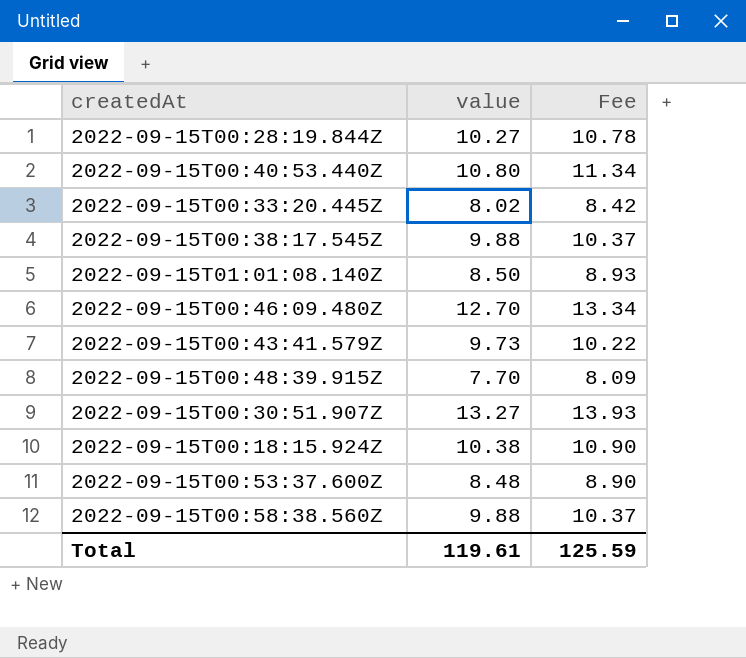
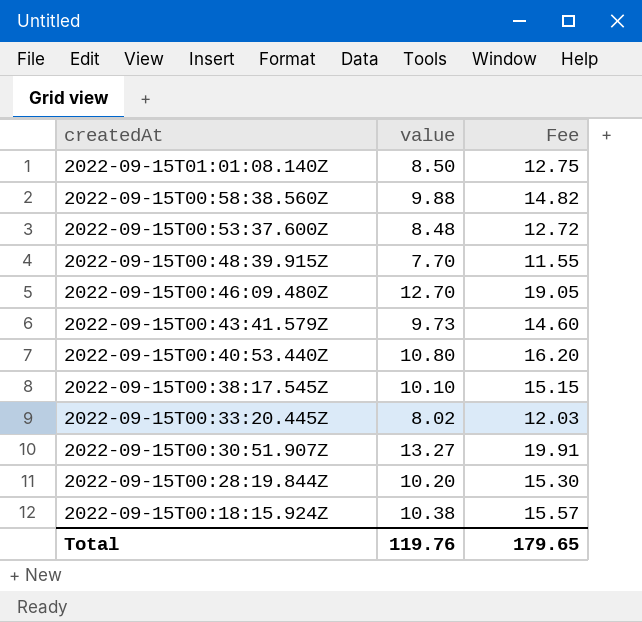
row order: none -> createdAt descending
column Fee | formula: [value] * 1.05 -> [value] * 1.5
2022-09-15T00:38:17.545Z | value: 9.88 -> 10.10
2022-09-15T00:28:19.844Z | value: 10.27 -> 10.20
Total | value: 119.61 -> 119.76
Total | Fee: 125.59 -> 179.65

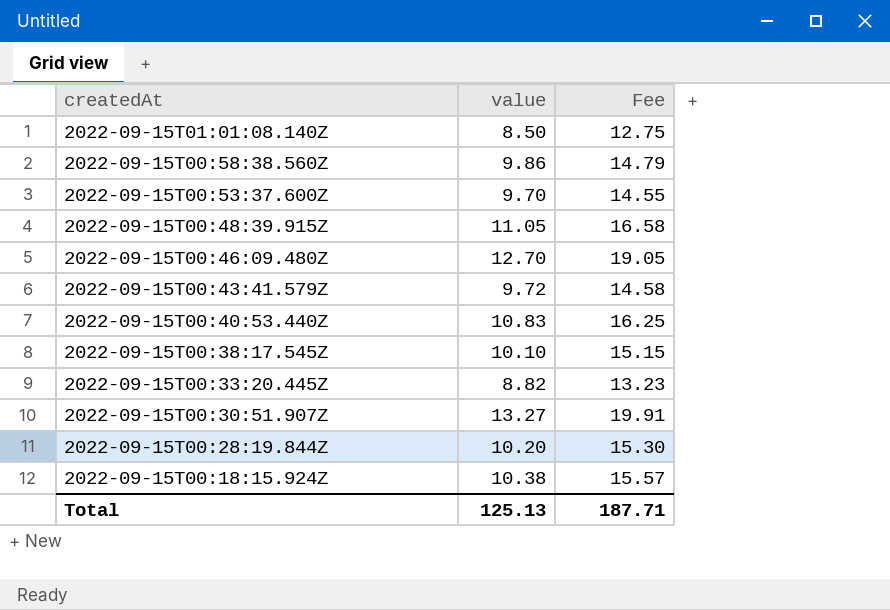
2022-09-15T00:58:38.560Z | value: 9.88 -> 9.86
2022-09-15T00:58:38.560Z | Fee: 14.82 -> 14.79
2022-09-15T00:53:37.600Z | value: 8.48 -> 9.70
2022-09-15T00:53:37.600Z | Fee: 12.72 -> 14.55
2022-09-15T00:48:39.915Z | value: 7.70 -> 11.05
2022-09-15T00:48:39.915Z | Fee: 11.55 -> 16.58
2022-09-15T00:43:41.579Z | value: 9.73 -> 9.72
2022-09-15T00:43:41.579Z | Fee: 14.60 -> 14.58
2022-09-15T00:40:53.440Z | value: 10.80 -> 10.83
2022-09-15T00:40:53.440Z | Fee: 16.20 -> 16.25
2022-09-15T00:33:20.445Z | value: 8.02 -> 8.82
2022-09-15T00:33:20.445Z | Fee: 12.03 -> 13.23
Total | value: 119.76 -> 125.13
Total | Fee: 179.65 -> 187.71

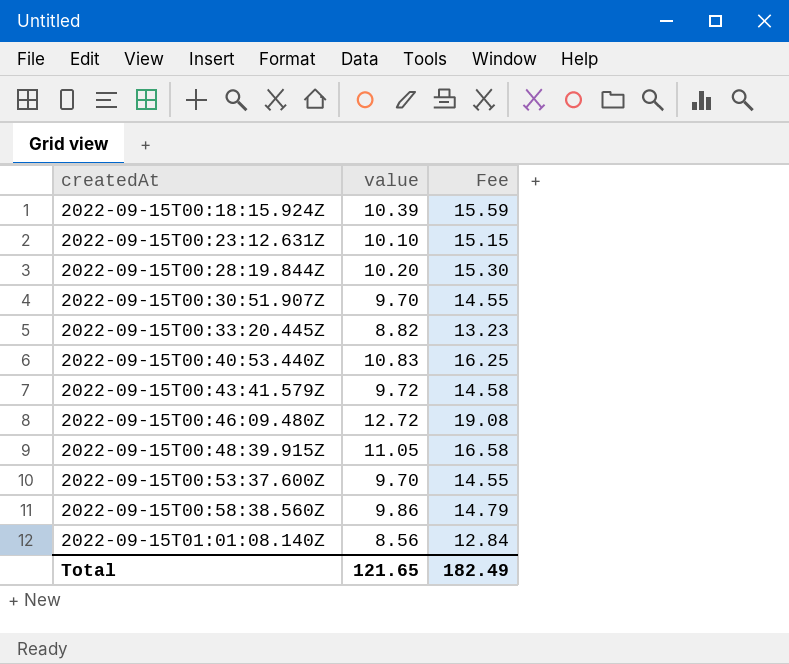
row order: createdAt descending -> createdAt ascending
row 2022-09-15T00:38:17.545Z: 10.10 | 15.15 -> none
2022-09-15T00:18:15.924Z | value: 10.38 -> 10.39
2022-09-15T00:18:15.924Z | Fee: 15.57 -> 15.59
row 2022-09-15T00:23:12.631Z: none -> 10.10 | 15.15
2022-09-15T00:30:51.907Z | value: 13.27 -> 9.70
2022-09-15T00:30:51.907Z | Fee: 19.91 -> 14.55
2022-09-15T00:46:09.480Z | value: 12.70 -> 12.72
2022-09-15T00:46:09.480Z | Fee: 19.05 -> 19.08
2022-09-15T01:01:08.140Z | value: 8.50 -> 8.56
2022-09-15T01:01:08.140Z | Fee: 12.75 -> 12.84
Total | value: 125.13 -> 121.65
Total | Fee: 187.71 -> 182.49

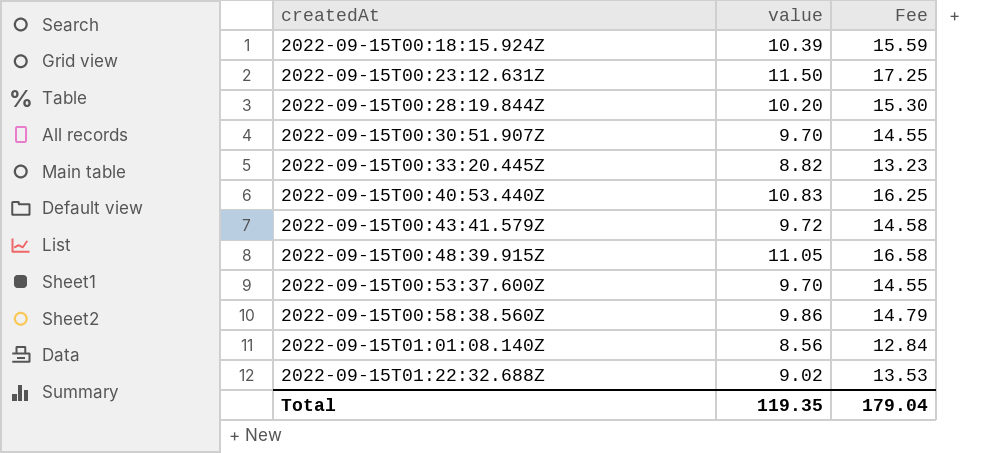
row 2022-09-15T00:46:09.480Z: 12.72 | 19.08 -> none
2022-09-15T00:23:12.631Z | value: 10.10 -> 11.50
2022-09-15T00:23:12.631Z | Fee: 15.15 -> 17.25
row 2022-09-15T01:22:32.688Z: none -> 9.02 | 13.53
Total | value: 121.65 -> 119.35
Total | Fee: 182.49 -> 179.04

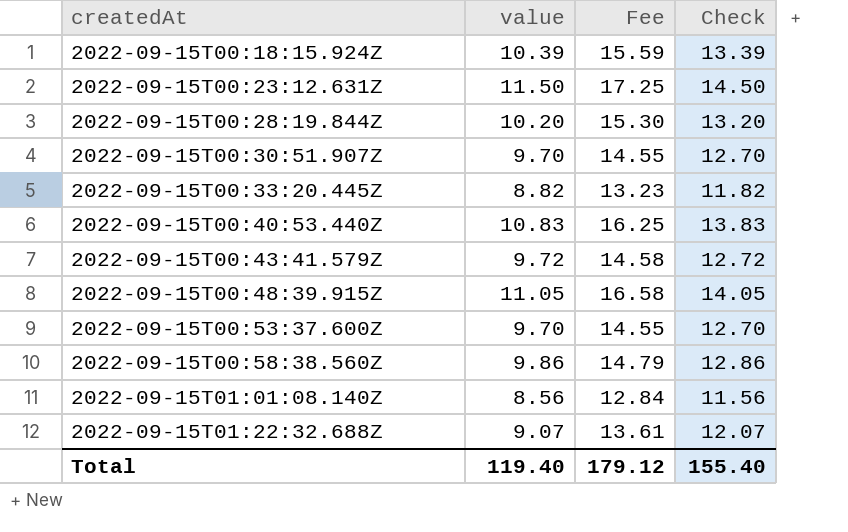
column Check | formula: none -> [value] + 3
2022-09-15T01:22:32.688Z | value: 9.02 -> 9.07
2022-09-15T01:22:32.688Z | Fee: 13.53 -> 13.61
Total | value: 119.35 -> 119.40
Total | Fee: 179.04 -> 179.12

